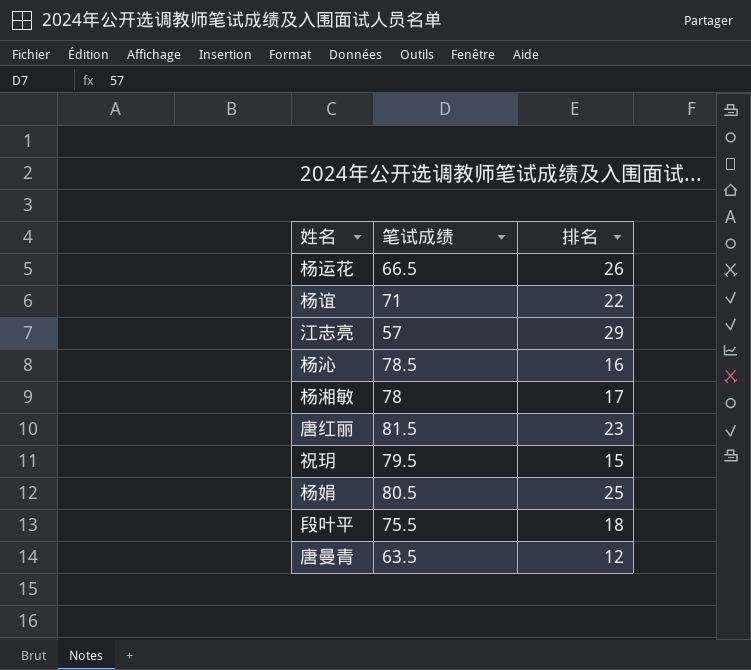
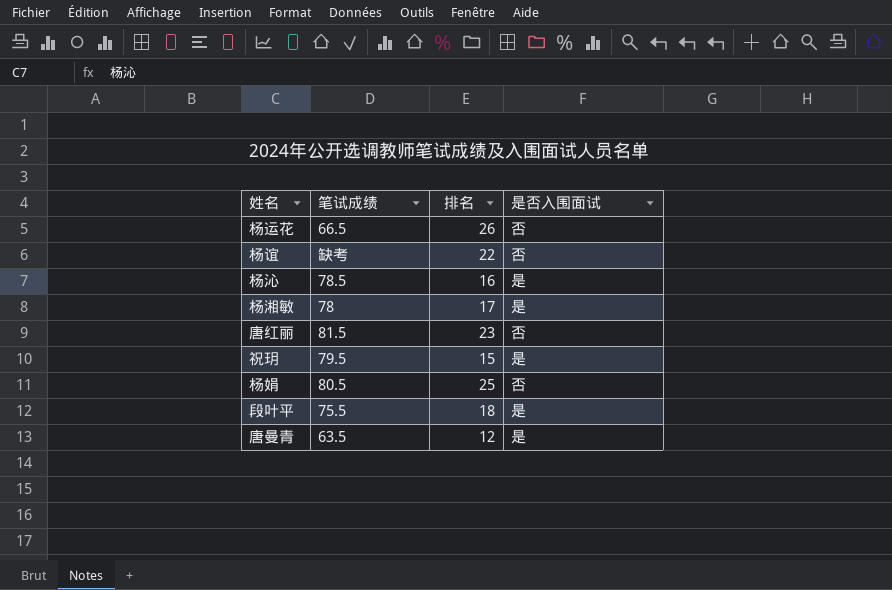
column 是否入围面试 | position: none -> 4
row 江志亮: 57 | 29 -> none
杨谊 | 笔试成绩: 71 -> 缺考

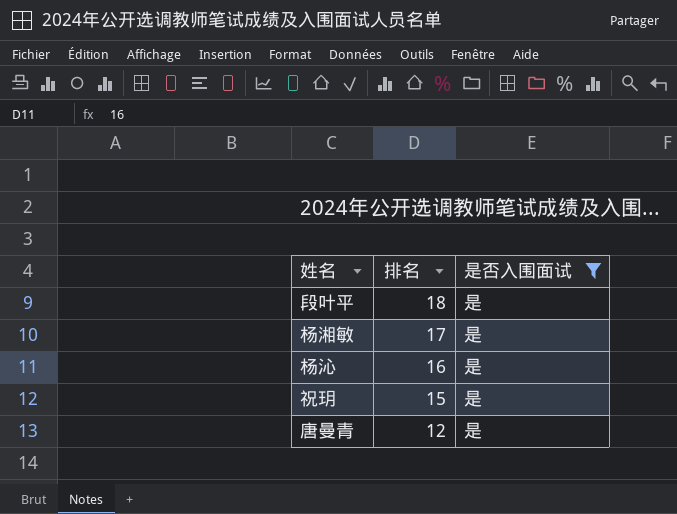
filter: none -> 是否入围面试 = 是
row order: none -> 排名 descending
column 笔试成绩 | position: 2 -> none

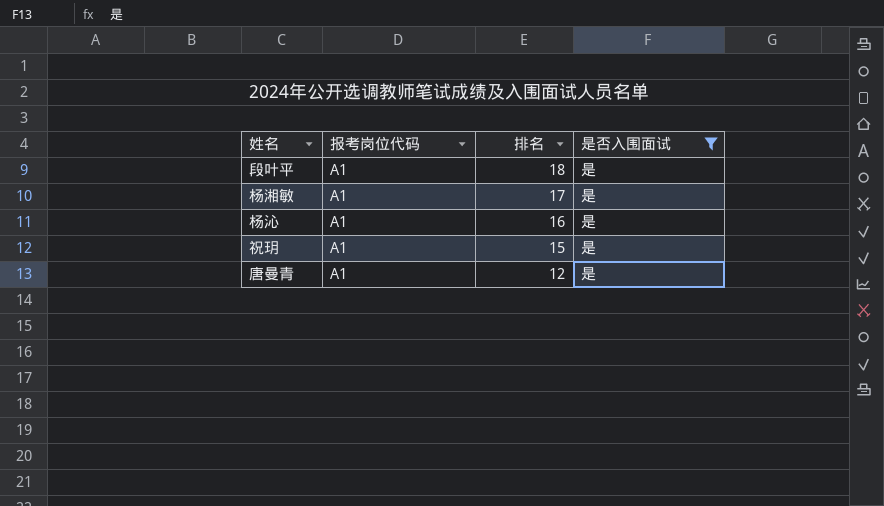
column 报考岗位代码 | position: none -> 2

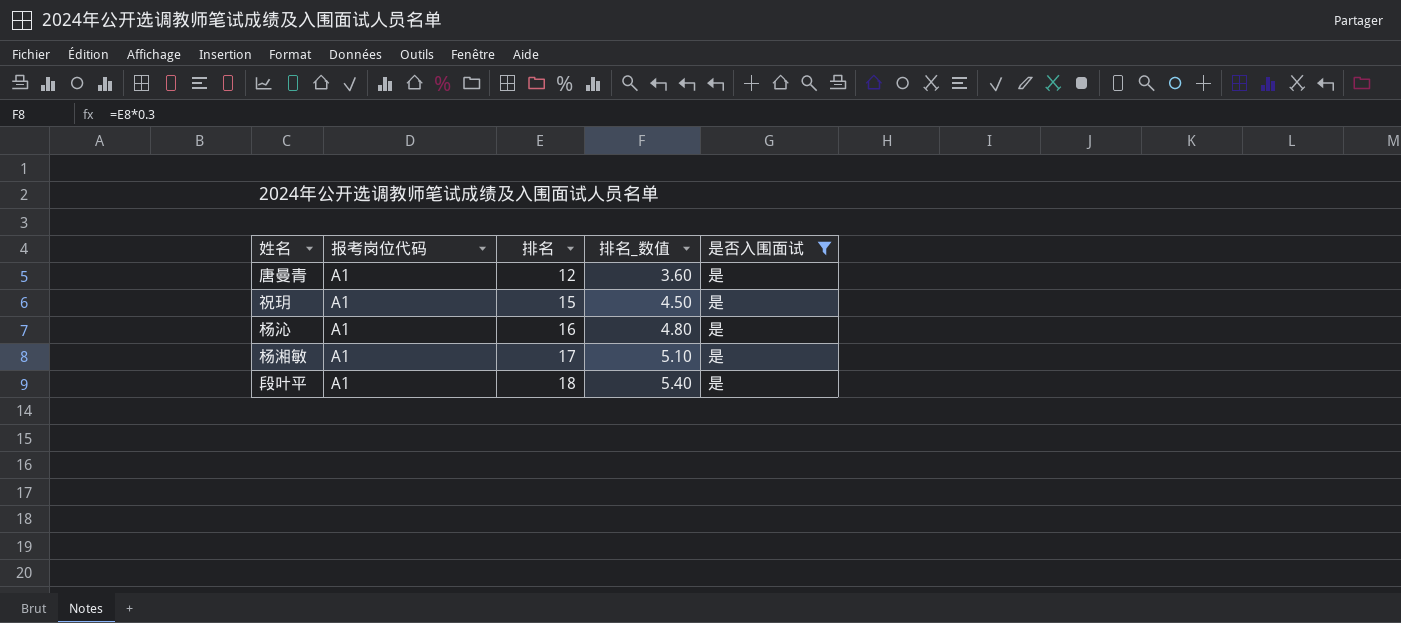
row order: 排名 descending -> 排名 ascending
column 排名_数值 | formula: none -> [排名] * 0.3

